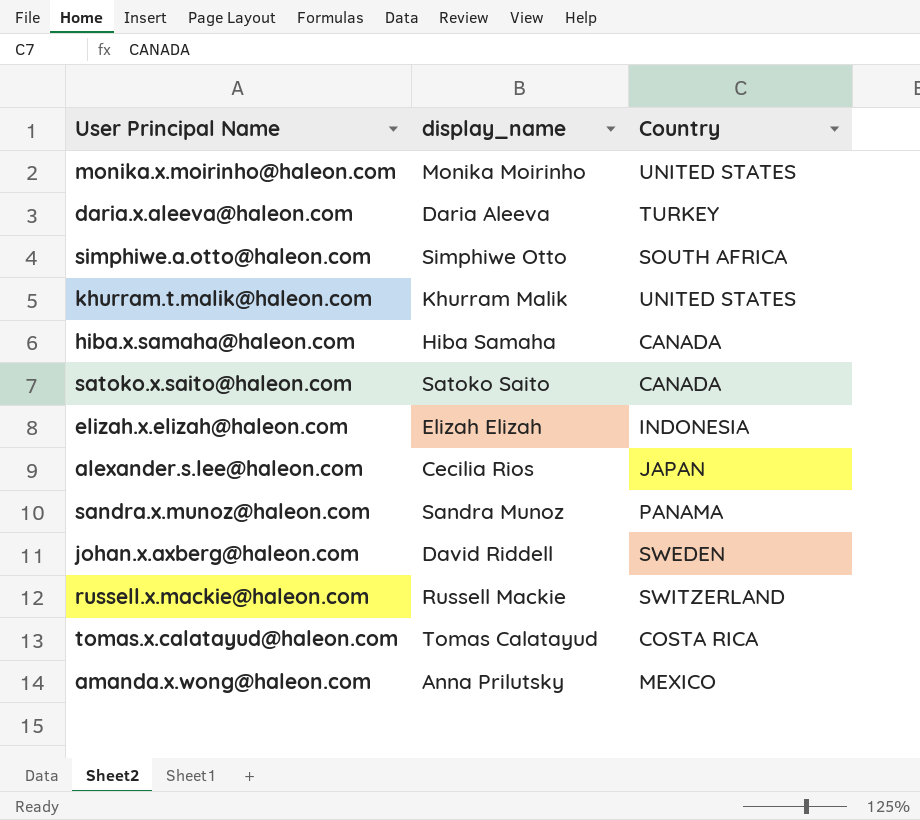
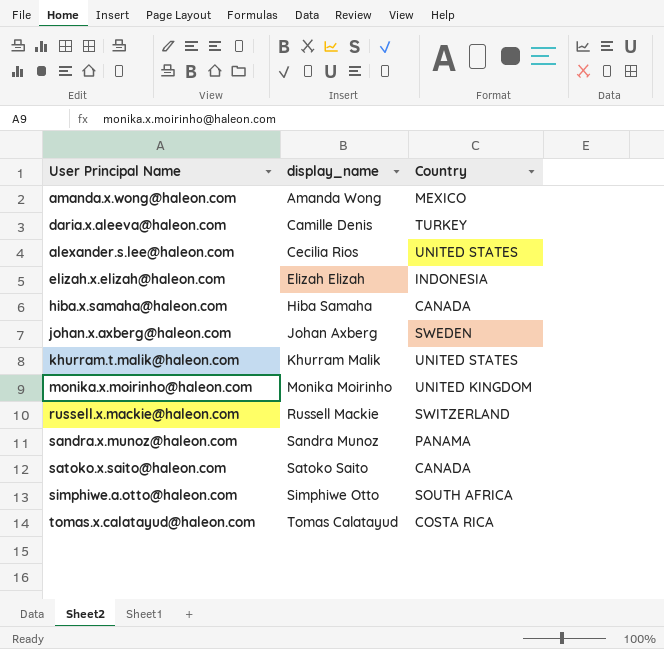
row order: none -> display_name ascending
amanda.x.wong@haleon.com | display_name: Anna Prilutsky -> Amanda Wong
daria.x.aleeva@haleon.com | display_name: Daria Aleeva -> Camille Denis
alexander.s.lee@haleon.com | Country: JAPAN -> UNITED STATES
johan.x.axberg@haleon.com | display_name: David Riddell -> Johan Axberg
monika.x.moirinho@haleon.com | Country: UNITED STATES -> UNITED KINGDOM

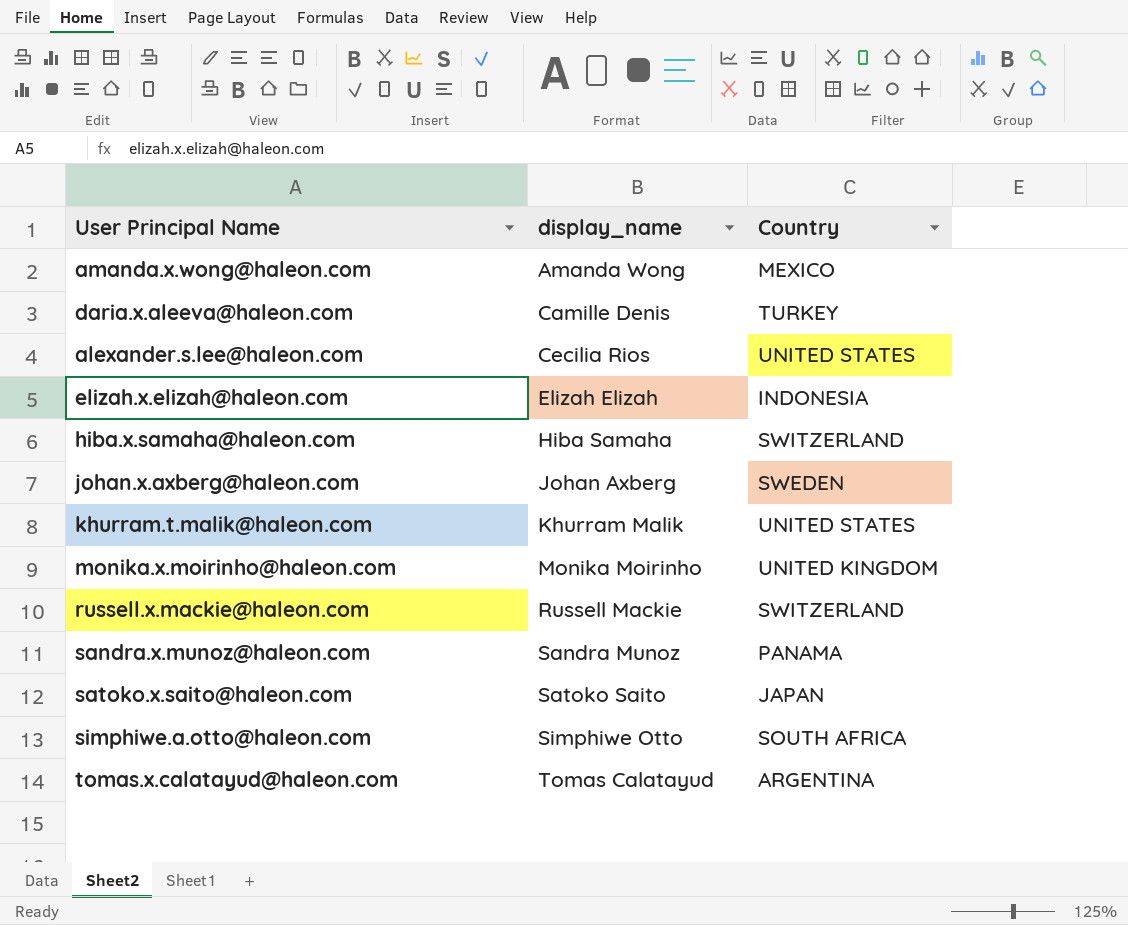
hiba.x.samaha@haleon.com | Country: CANADA -> SWITZERLAND
satoko.x.saito@haleon.com | Country: CANADA -> JAPAN
tomas.x.calatayud@haleon.com | Country: COSTA RICA -> ARGENTINA

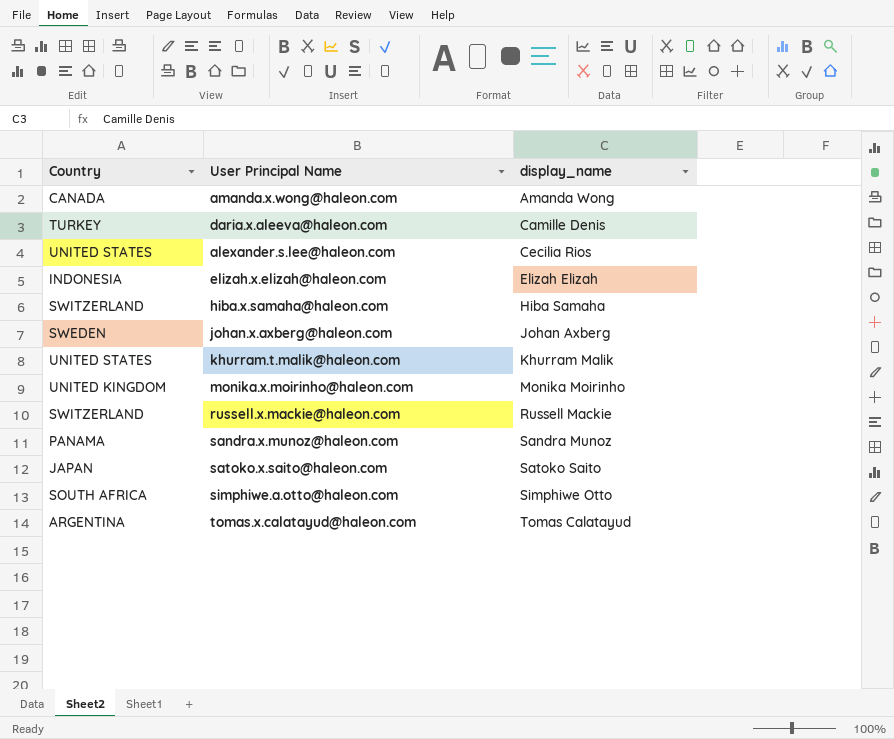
column Country | position: 3 -> 1
amanda.x.wong@haleon.com | Country: MEXICO -> CANADA

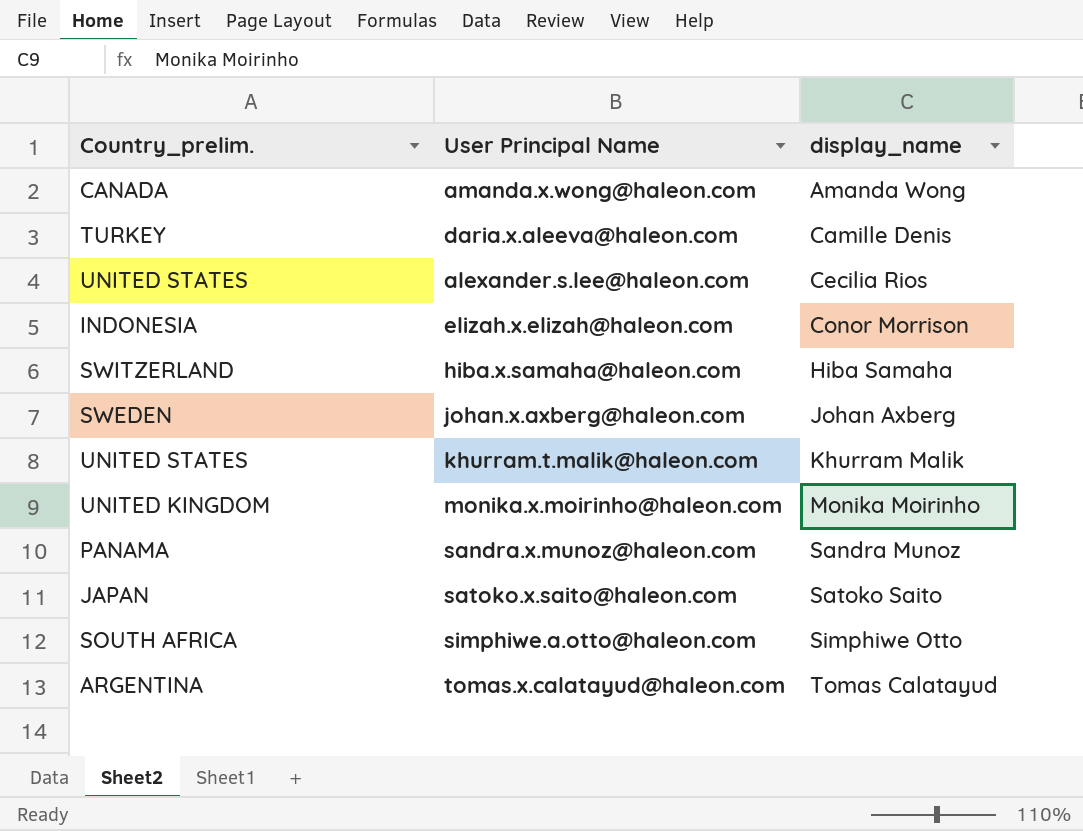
column name: Country -> Country_prelim.
row russell.x.mackie@haleon.com: SWITZERLAND | Russell Mackie -> none
elizah.x.elizah@haleon.com | display_name: Elizah Elizah -> Conor Morrison

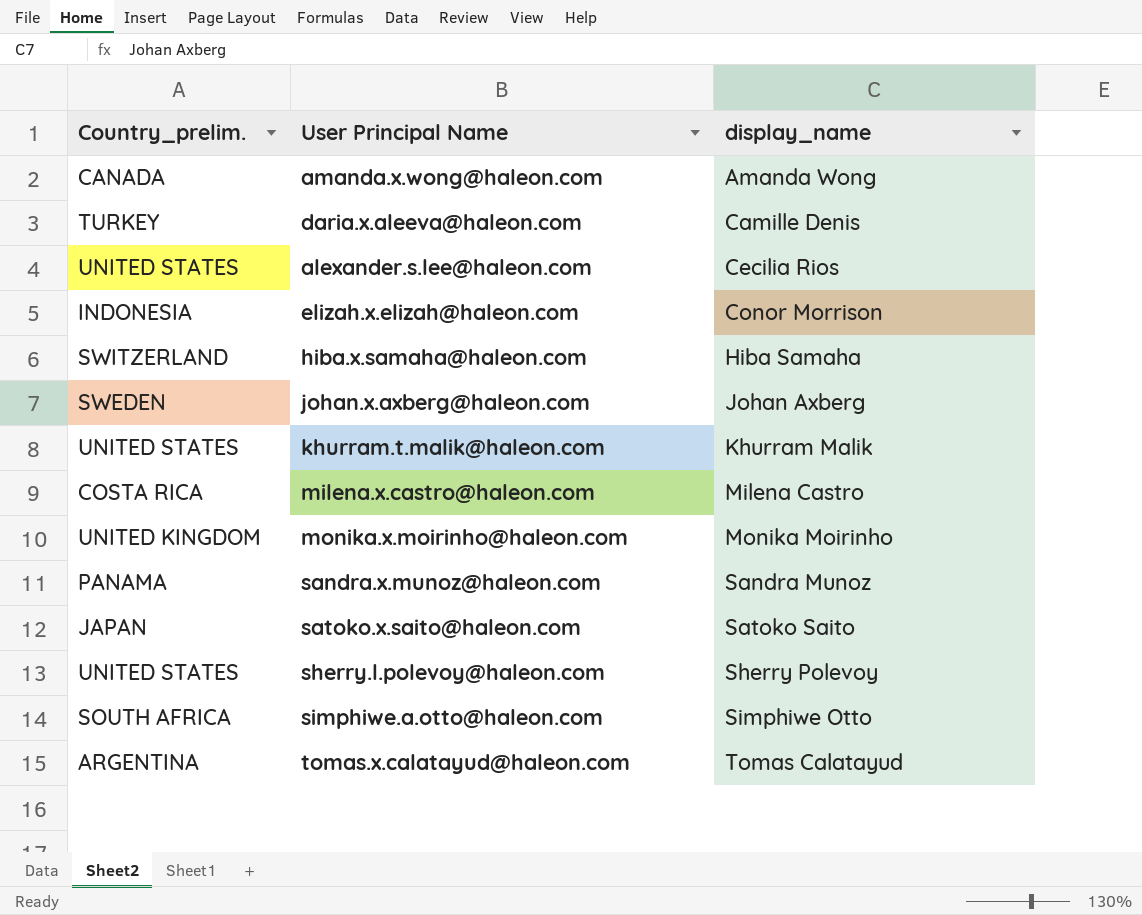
row milena.x.castro@haleon.com: none -> COSTA RICA | Milena Castro
row sherry.l.polevoy@haleon.com: none -> UNITED STATES | Sherry Polevoy

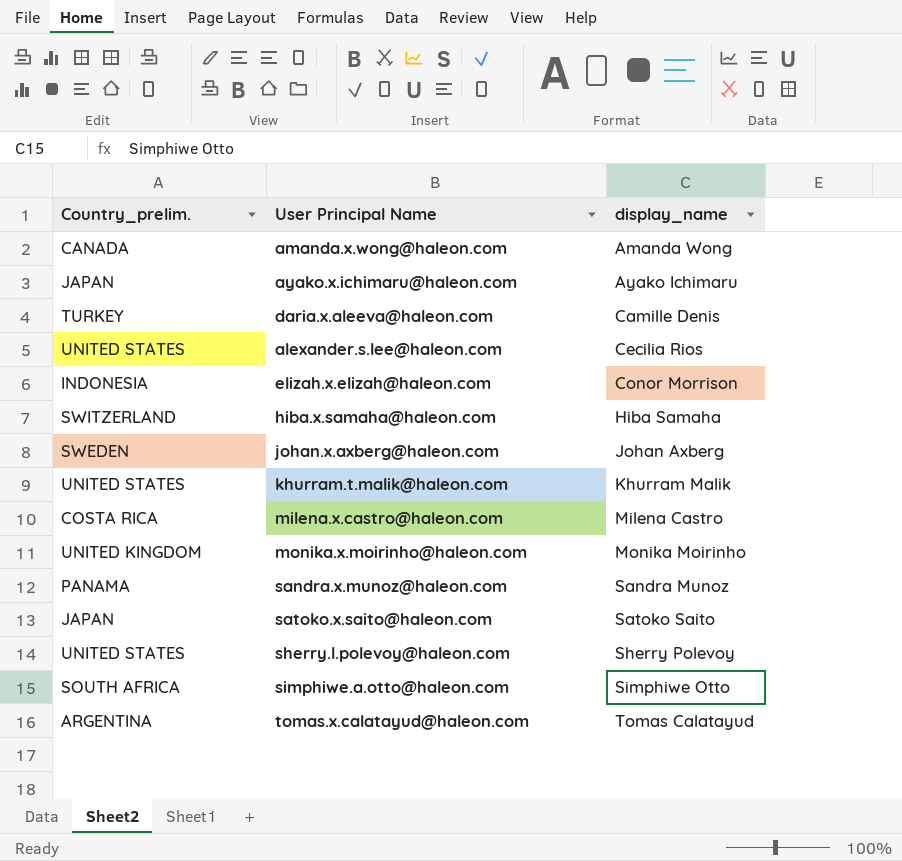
row ayako.x.ichimaru@haleon.com: none -> JAPAN | Ayako Ichimaru

